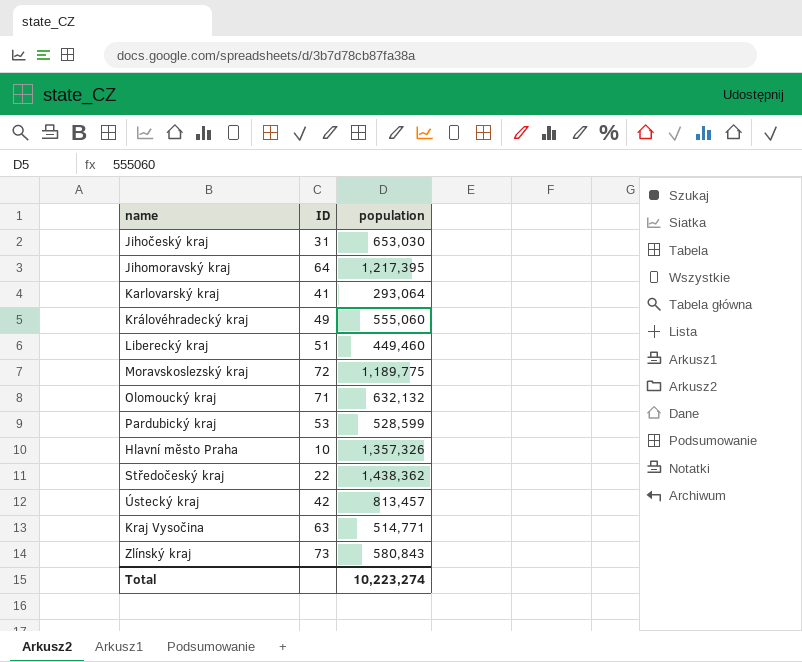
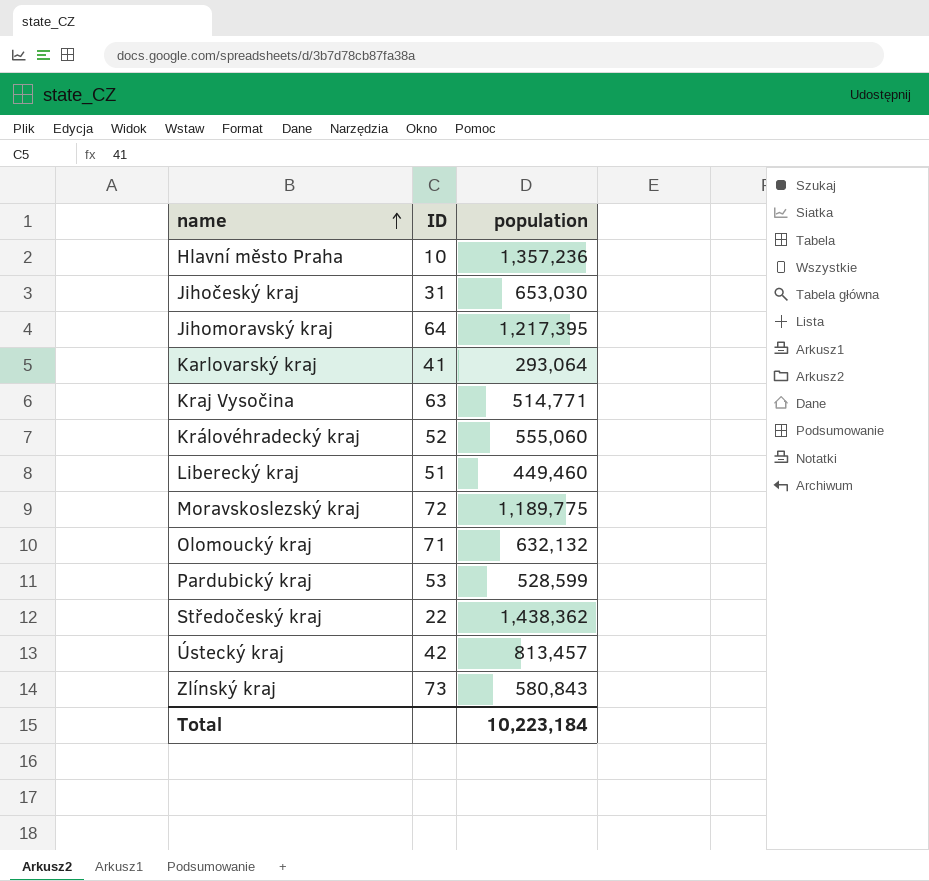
row order: none -> name ascending
Hlavní město Praha | population: 1,357,326 -> 1,357,236
Královéhradecký kraj | ID: 49 -> 52
Total | population: 10,223,274 -> 10,223,184

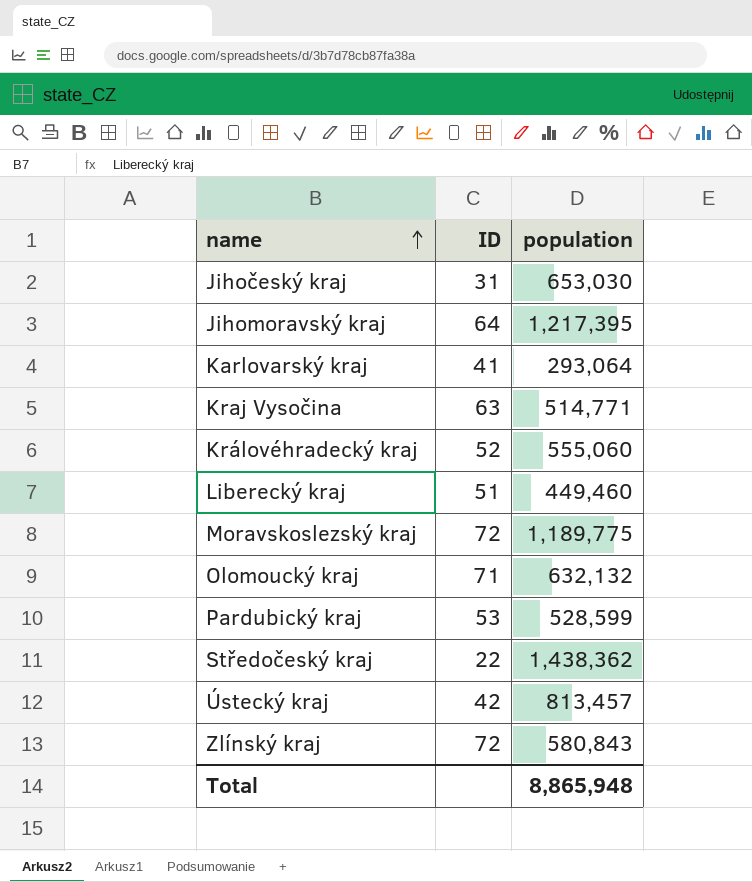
row Hlavní město Praha: 10 | 1,357,236 -> none
Zlínský kraj | ID: 73 -> 72
Total | population: 10,223,184 -> 8,865,948

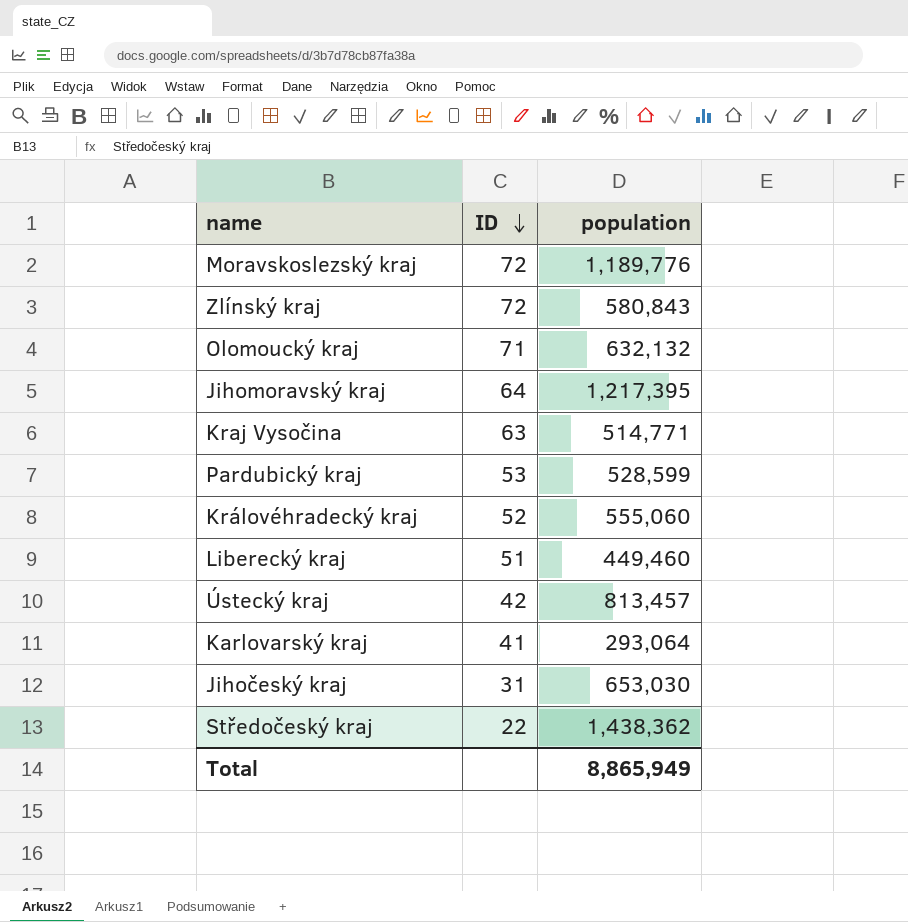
row order: name ascending -> ID descending
Moravskoslezský kraj | population: 1,189,775 -> 1,189,776
Total | population: 8,865,948 -> 8,865,949

